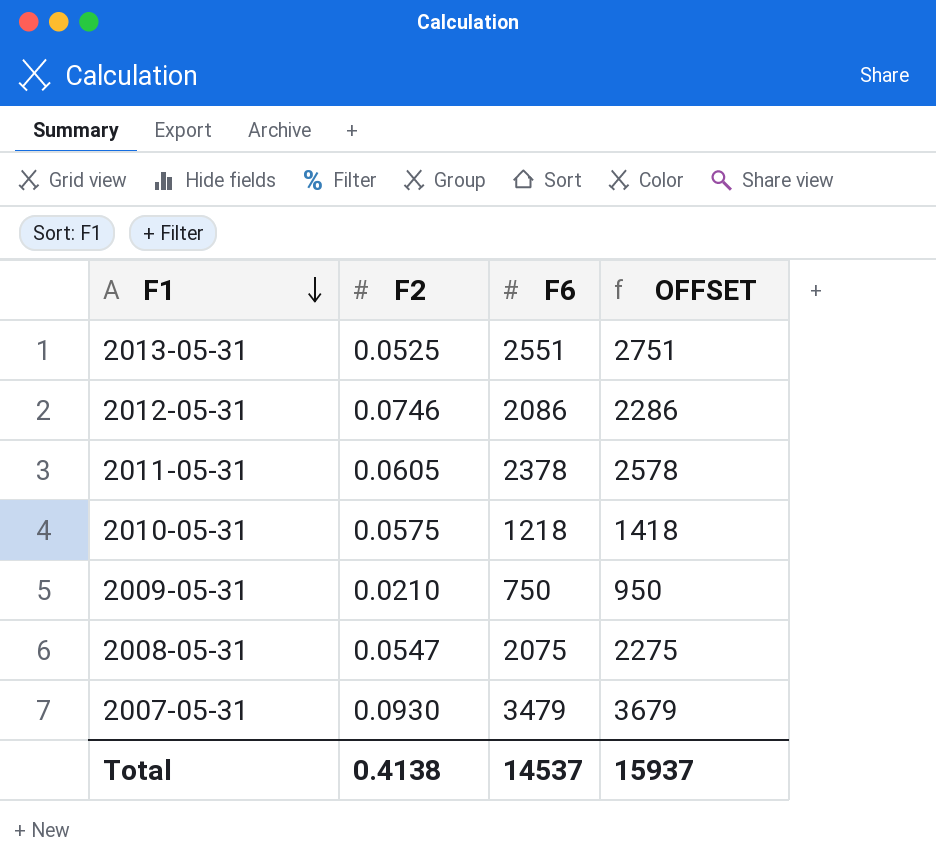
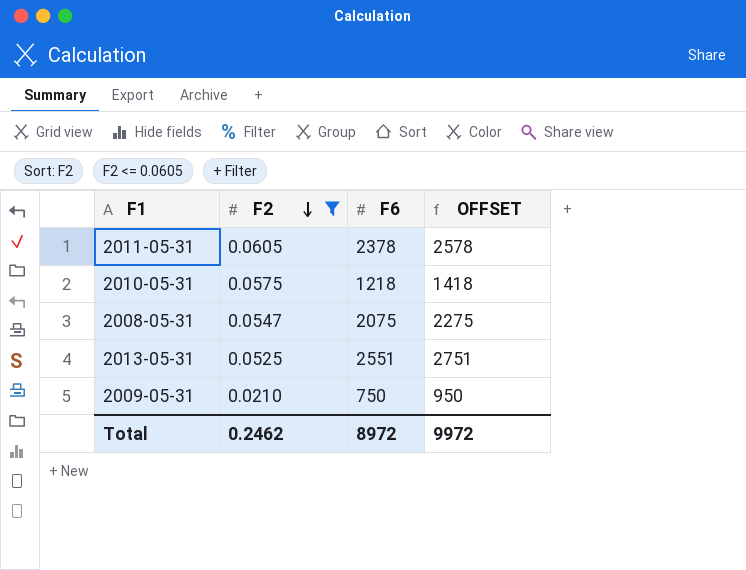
filter: none -> F2 <= 0.0605
row order: F1 descending -> F2 descending
Total | F2: 0.4138 -> 0.2462
Total | F6: 14537 -> 8972
Total | OFFSET: 15937 -> 9972

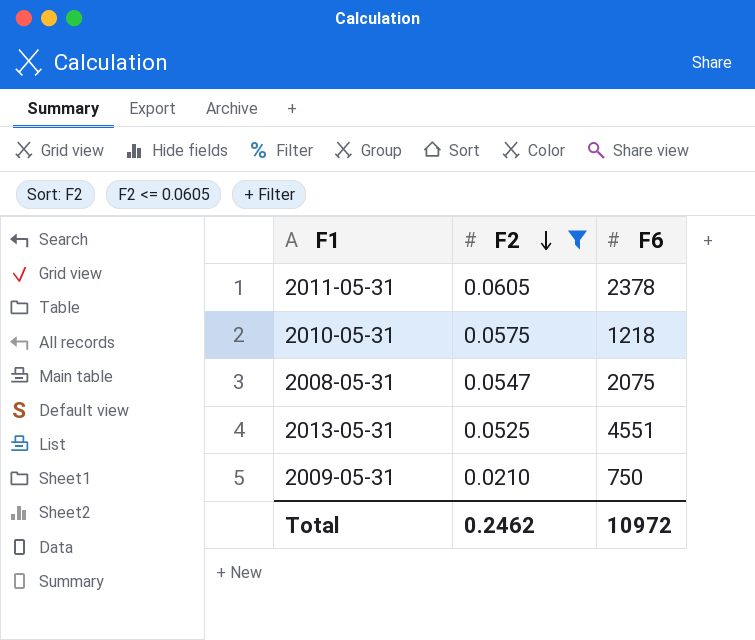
column OFFSET | formula: [F6] + 200 -> none
2013-05-31 | F6: 2551 -> 4551
Total | F6: 8972 -> 10972

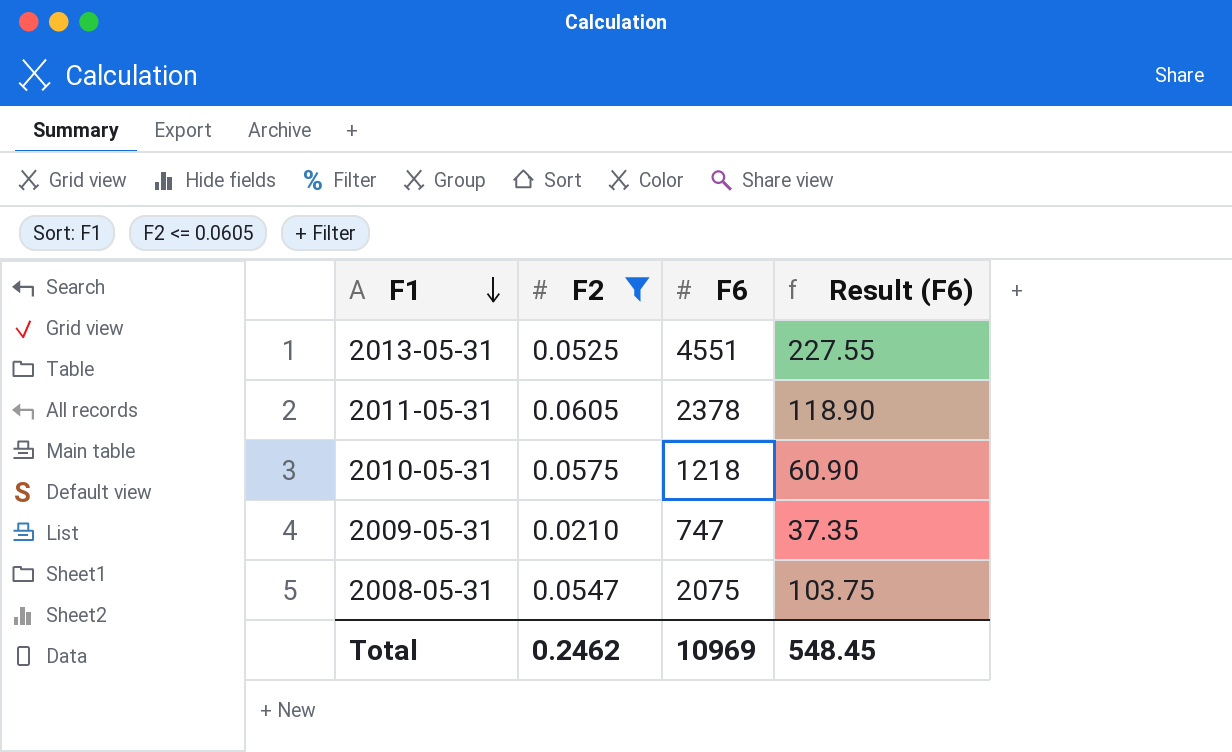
row order: F2 descending -> F1 descending
column Result (F6) | formula: none -> [F6] * 0.05
2009-05-31 | F6: 750 -> 747
Total | F6: 10972 -> 10969

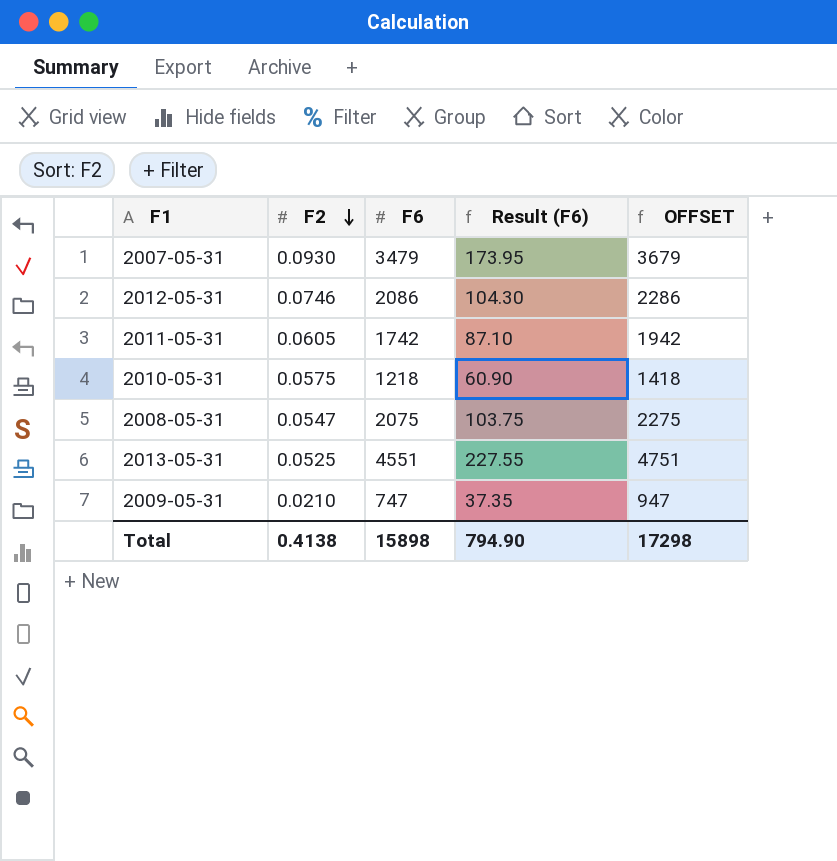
filter: F2 <= 0.0605 -> none
row order: F1 descending -> F2 descending
column OFFSET | formula: none -> [F6] + 200
2011-05-31 | F6: 2378 -> 1742
2011-05-31 | Result (F6): 118.90 -> 87.10
Total | F2: 0.2462 -> 0.4138
Total | F6: 10969 -> 15898
Total | Result (F6): 548.45 -> 794.90

